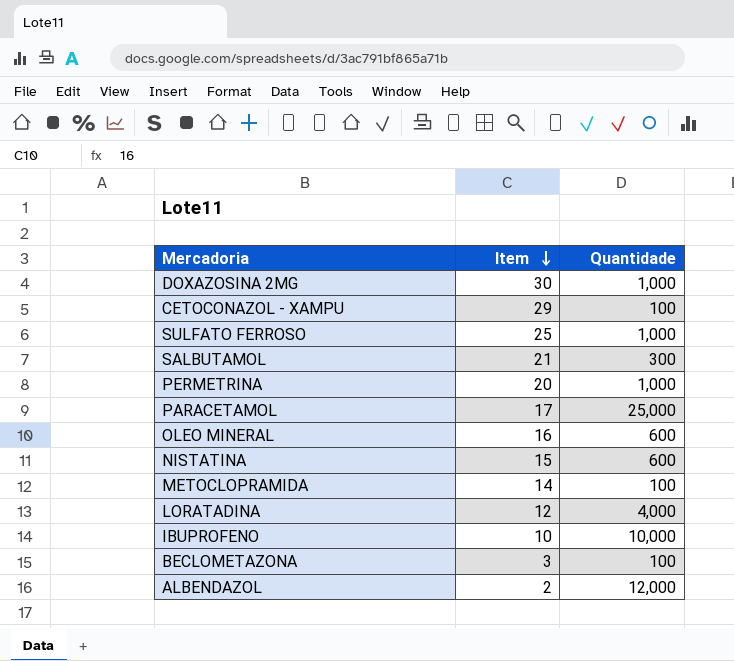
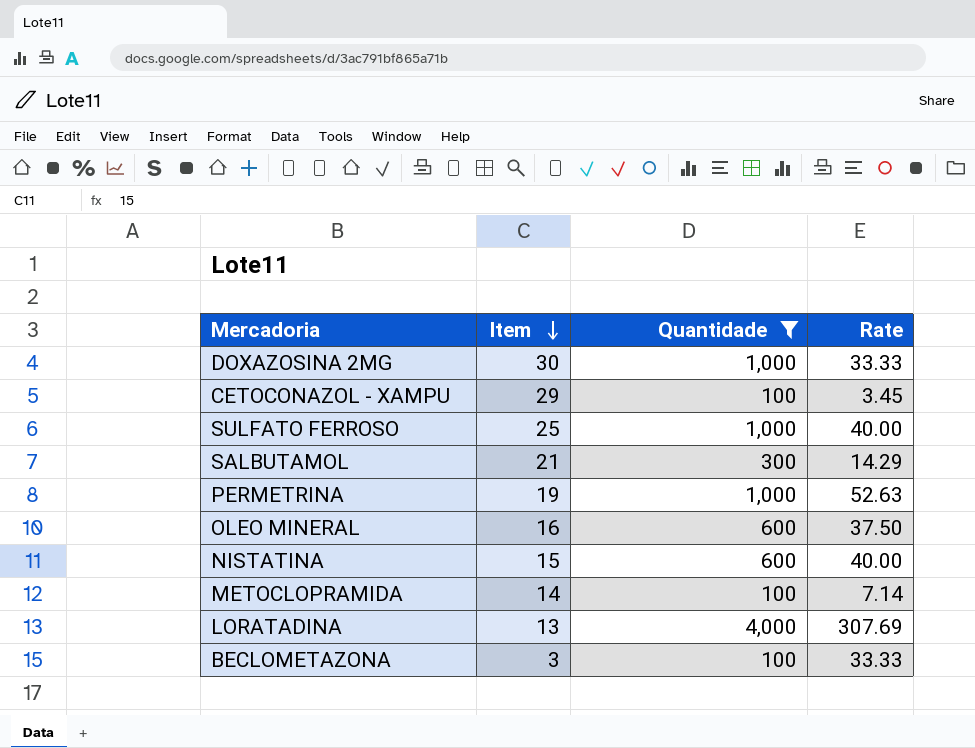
filter: none -> Quantidade <= 4,000
column Rate | formula: none -> [Quantidade] / [Item]
PERMETRINA | Item: 20 -> 19
LORATADINA | Item: 12 -> 13

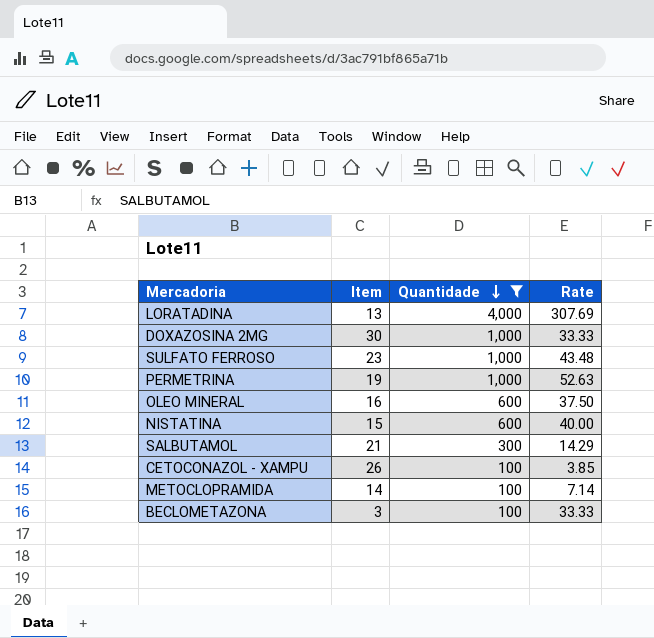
row order: Item descending -> Quantidade descending
SULFATO FERROSO | Item: 25 -> 23
SULFATO FERROSO | Rate: 40.00 -> 43.48
CETOCONAZOL - XAMPU | Item: 29 -> 26
CETOCONAZOL - XAMPU | Rate: 3.45 -> 3.85

